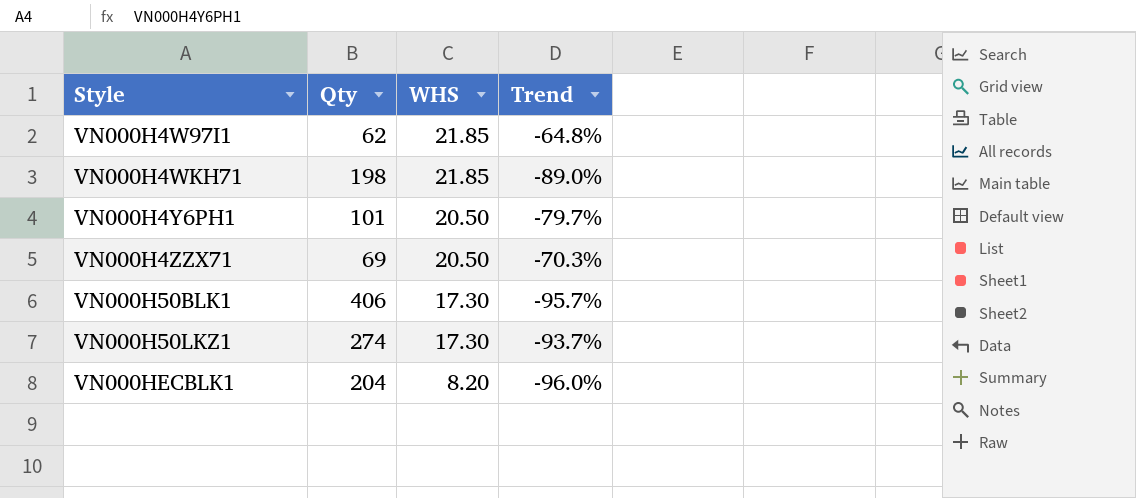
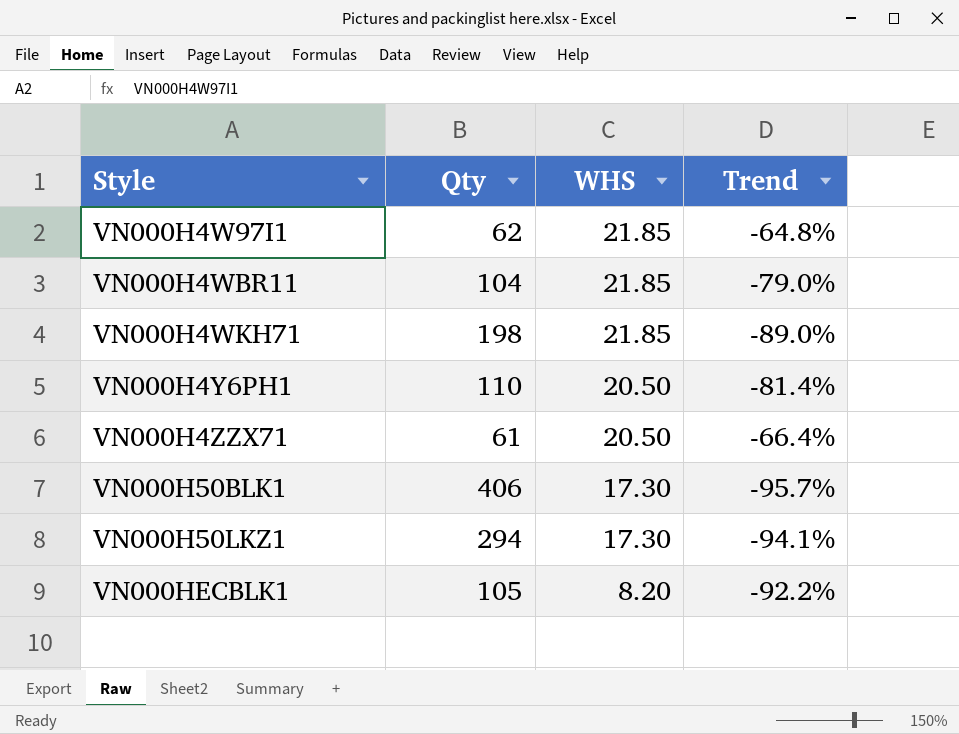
row VN000H4WBR11: none -> 104 | 21.85 | -79.0%
VN000H4Y6PH1 | Qty: 101 -> 110
VN000H4Y6PH1 | Trend: -79.7% -> -81.4%
VN000H4ZZX71 | Qty: 69 -> 61
VN000H4ZZX71 | Trend: -70.3% -> -66.4%
VN000H50LKZ1 | Qty: 274 -> 294
VN000H50LKZ1 | Trend: -93.7% -> -94.1%
VN000HECBLK1 | Qty: 204 -> 105
VN000HECBLK1 | Trend: -96.0% -> -92.2%

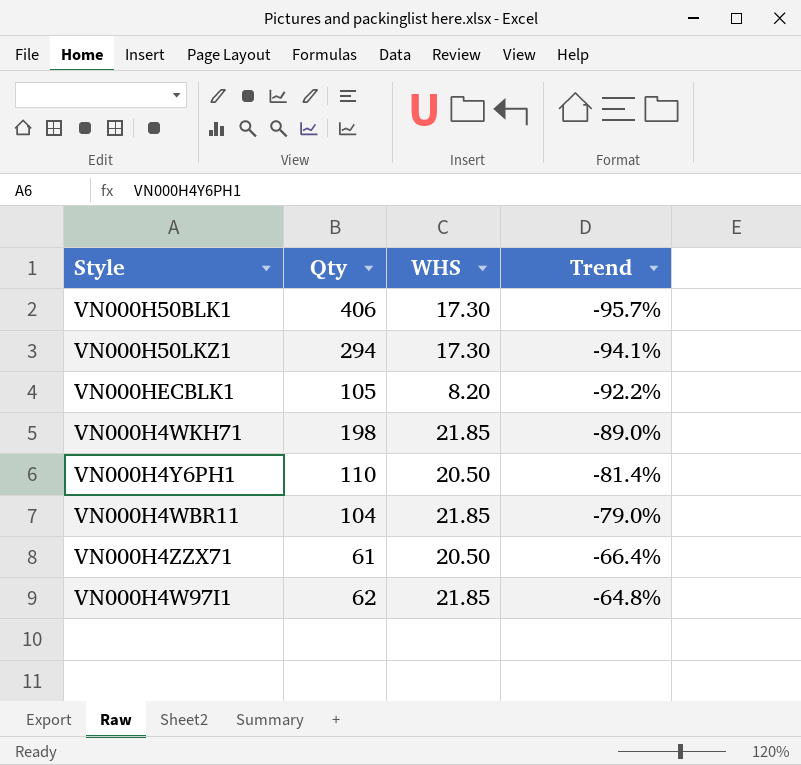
row order: Style ascending -> Trend ascending

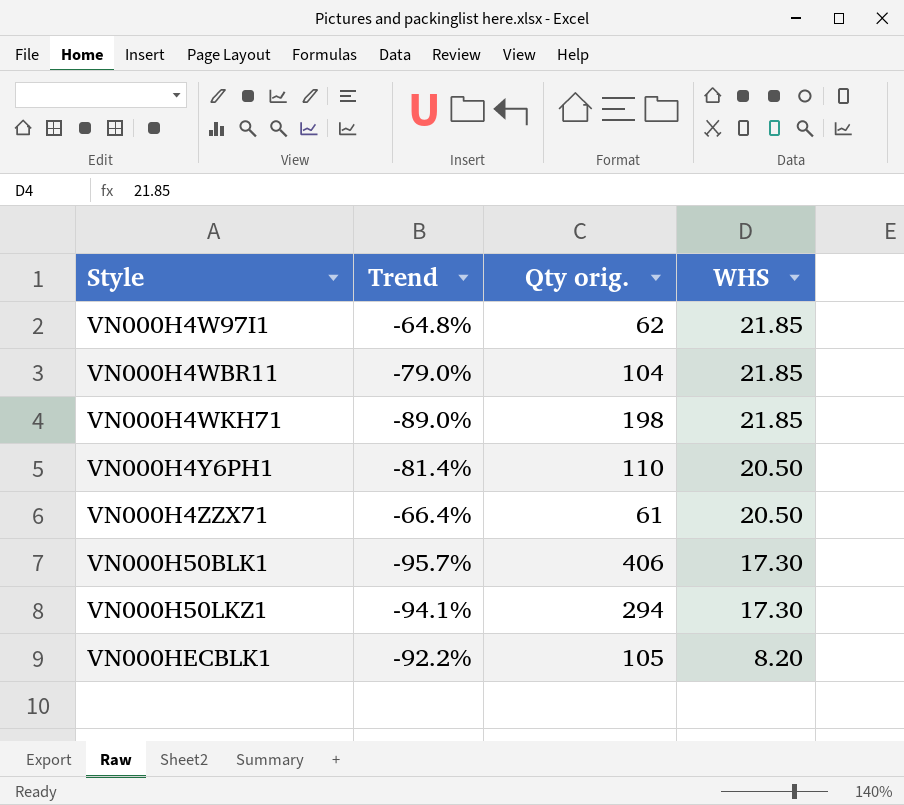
row order: Trend ascending -> Style ascending
column Trend | position: 4 -> 2
column name: Qty -> Qty orig.

